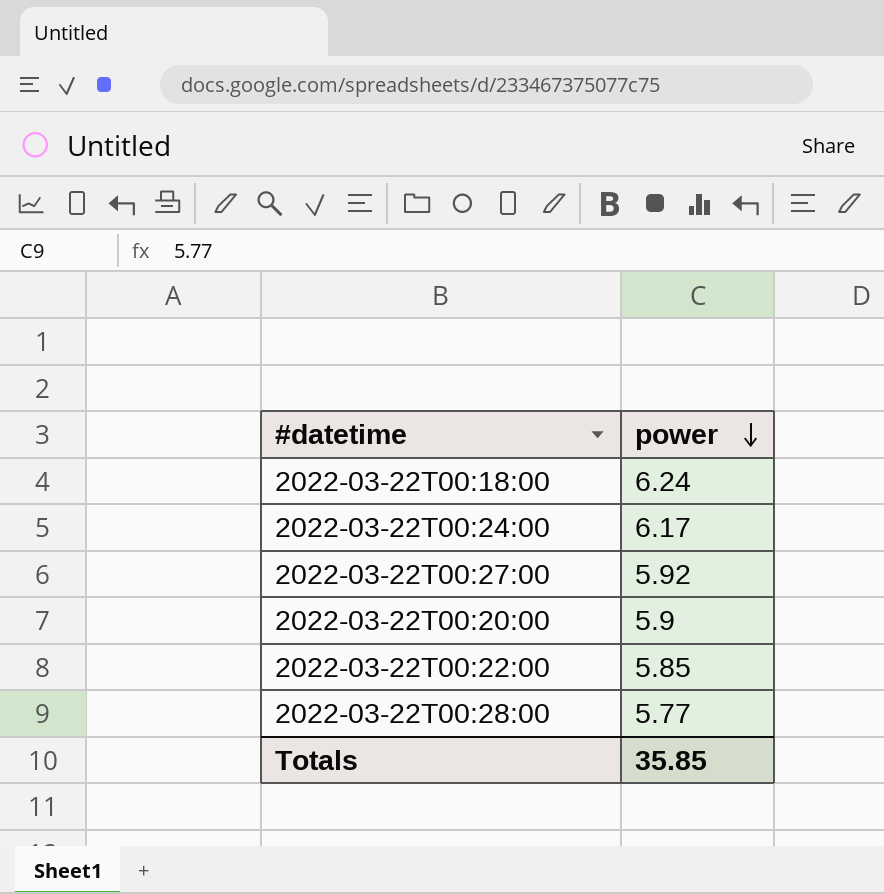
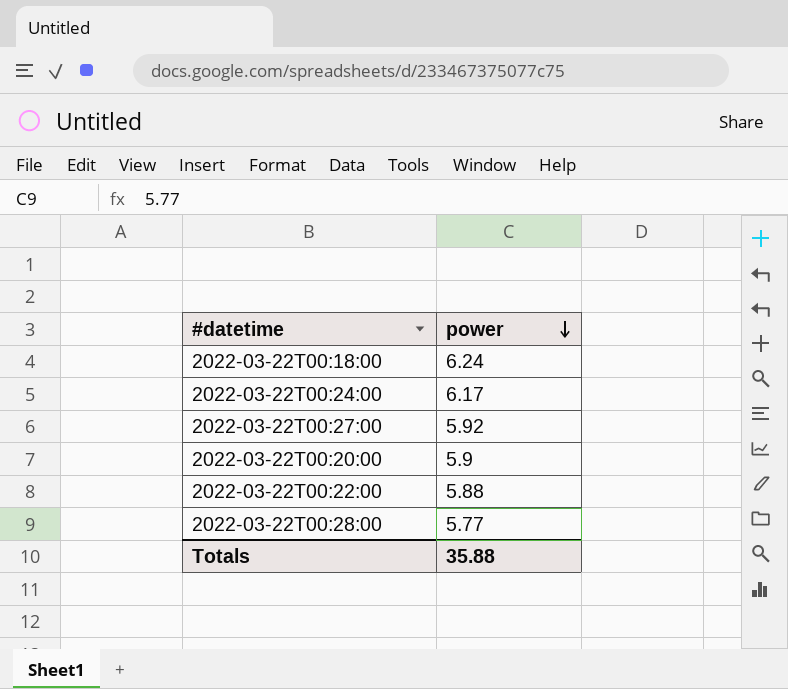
2022-03-22T00:22:00 | power: 5.85 -> 5.88
Totals | power: 35.85 -> 35.88

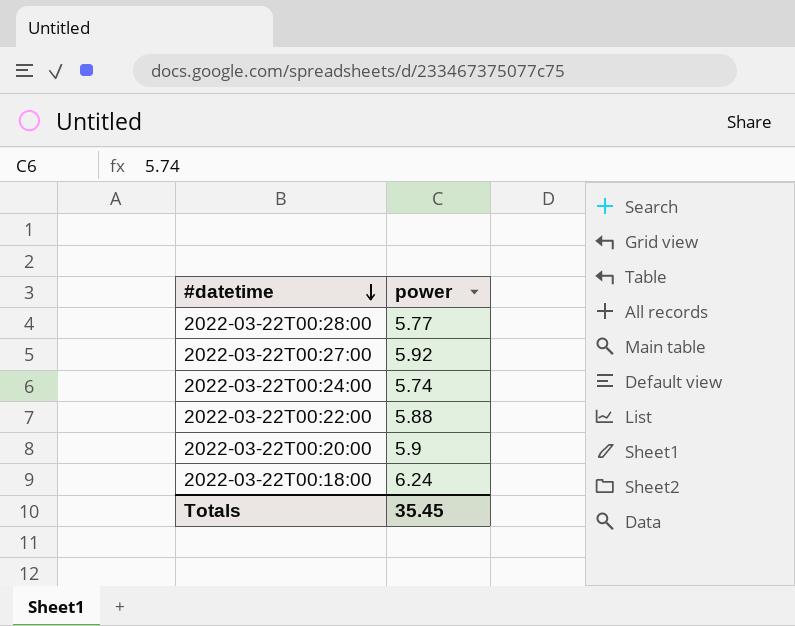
row order: power descending -> #datetime descending
2022-03-22T00:24:00 | power: 6.17 -> 5.74
Totals | power: 35.88 -> 35.45

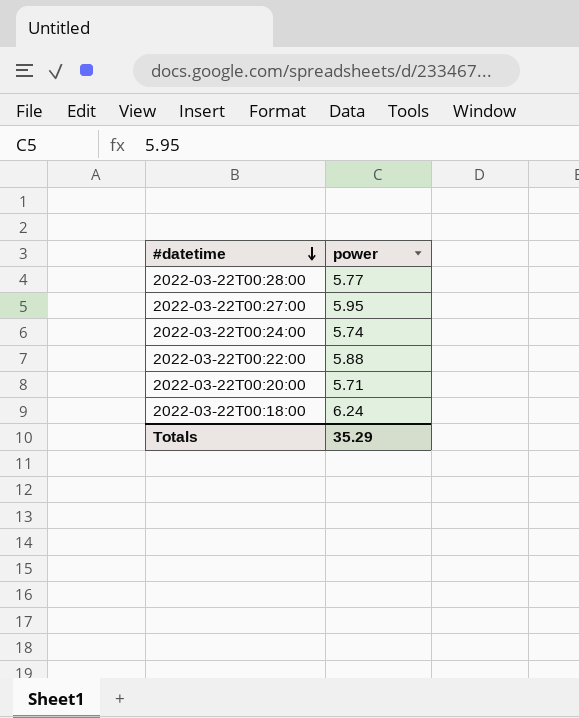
2022-03-22T00:27:00 | power: 5.92 -> 5.95
2022-03-22T00:20:00 | power: 5.9 -> 5.71
Totals | power: 35.45 -> 35.29

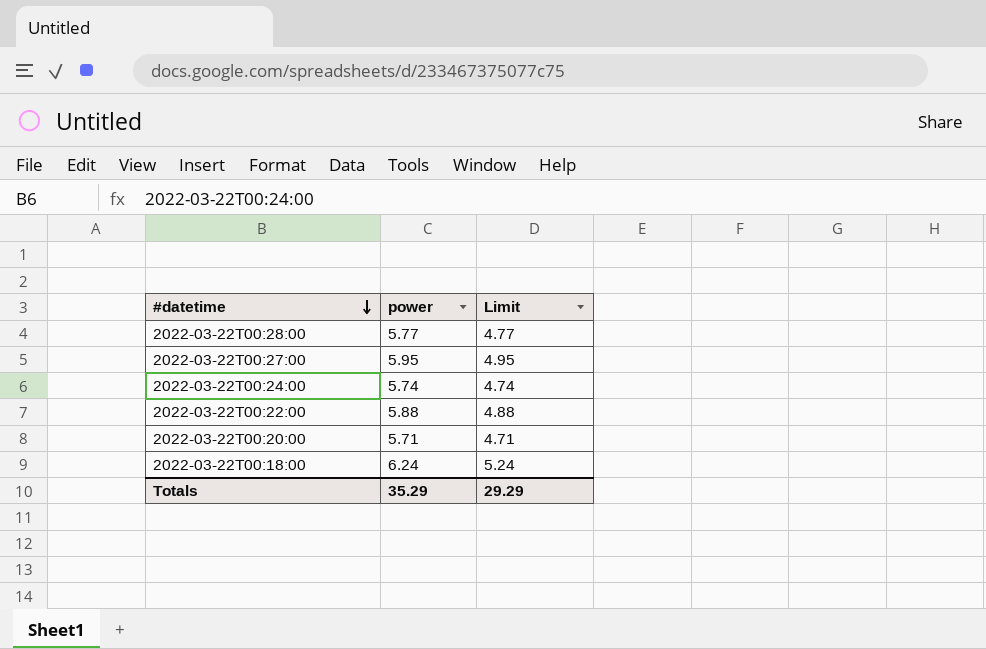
column Limit | formula: none -> [power] - 1

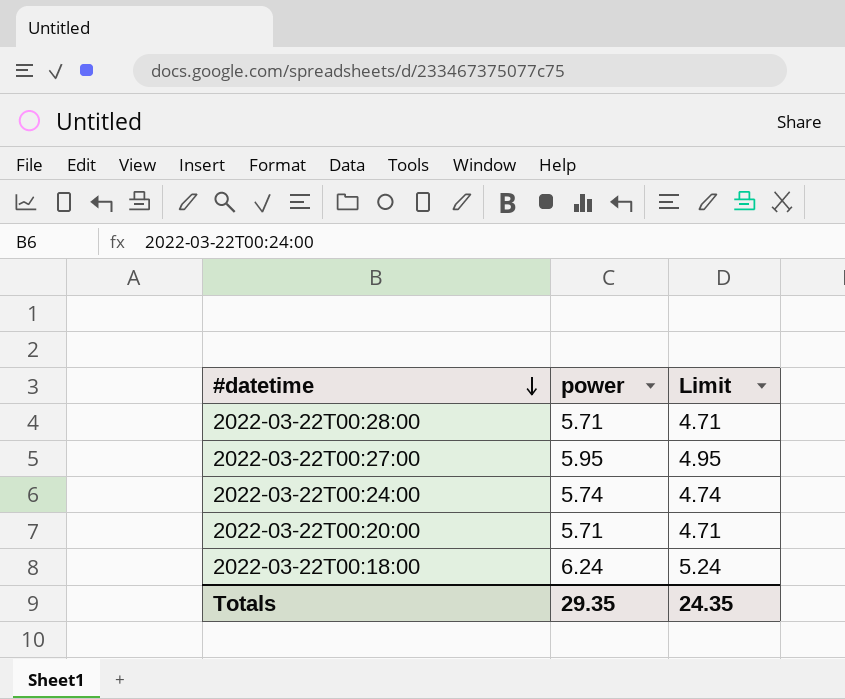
row 2022-03-22T00:22:00: 5.88 | 4.88 -> none
2022-03-22T00:28:00 | power: 5.77 -> 5.71
2022-03-22T00:28:00 | Limit: 4.77 -> 4.71
Totals | power: 35.29 -> 29.35
Totals | Limit: 29.29 -> 24.35

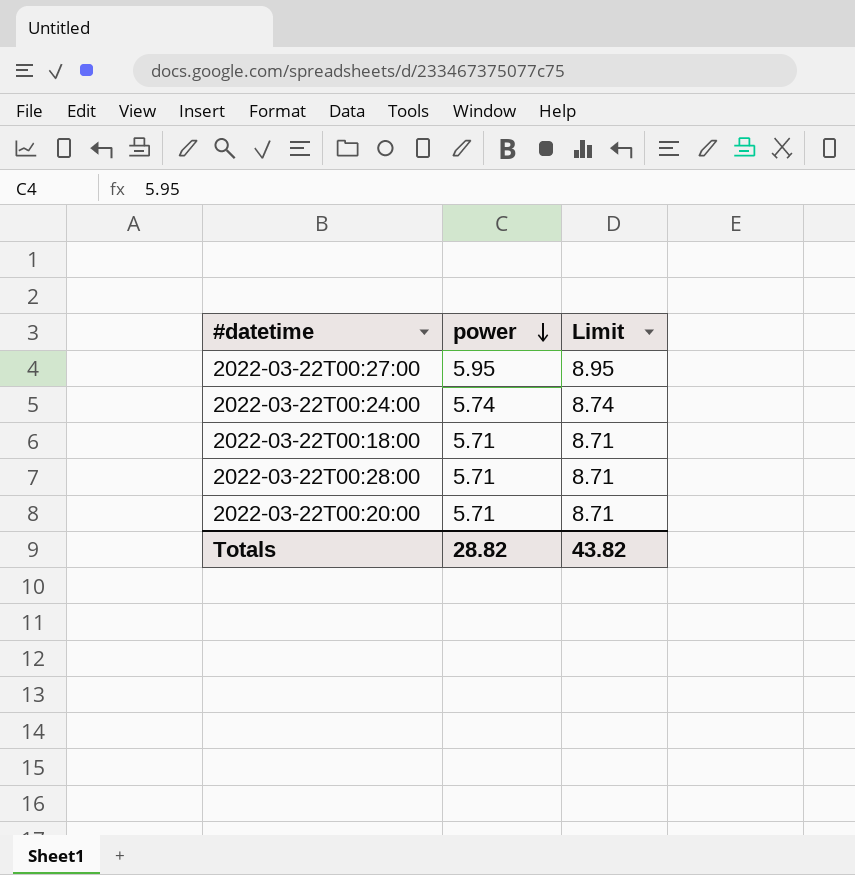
row order: #datetime descending -> power descending
column Limit | formula: [power] - 1 -> [power] + 3
2022-03-22T00:18:00 | power: 6.24 -> 5.71
Totals | power: 29.35 -> 28.82
Totals | Limit: 24.35 -> 43.82

